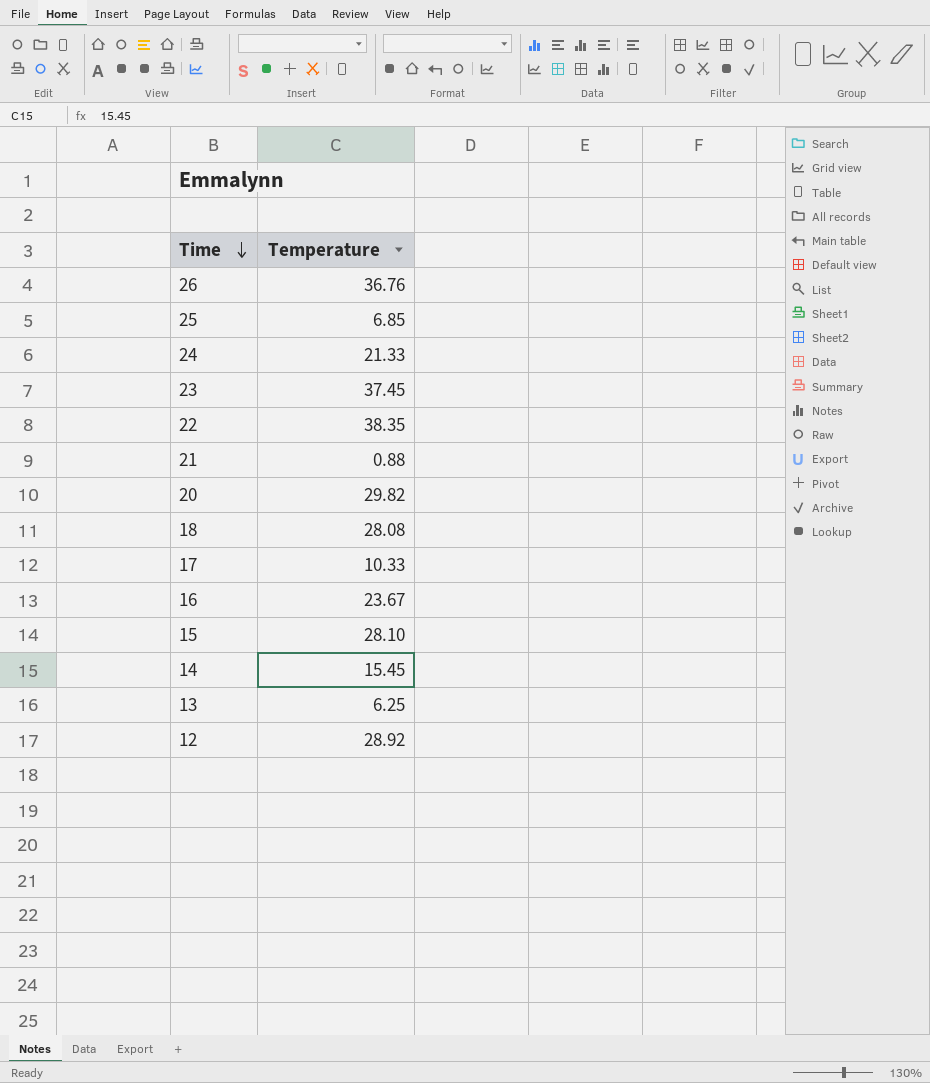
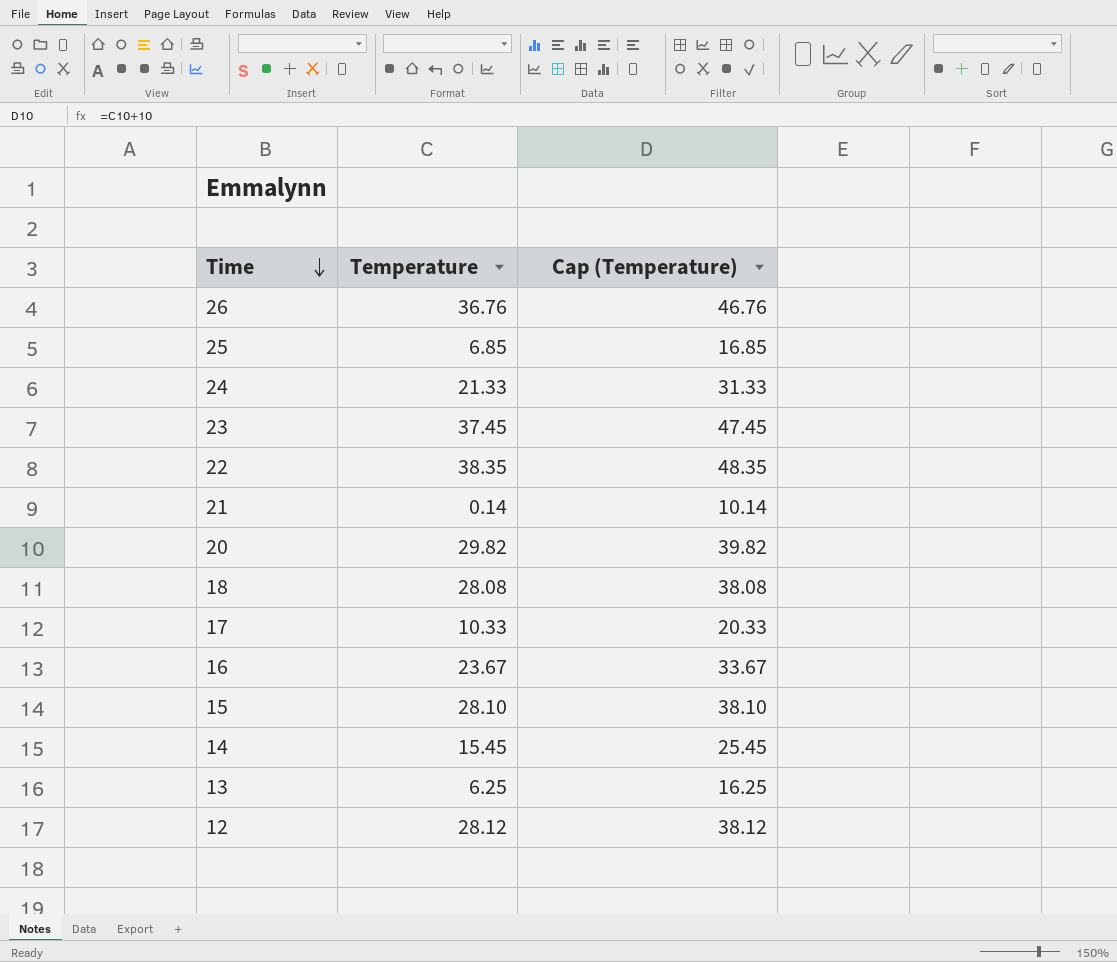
column Cap (Temperature) | formula: none -> [Temperature] + 10
21 | Temperature: 0.88 -> 0.14
12 | Temperature: 28.92 -> 28.12

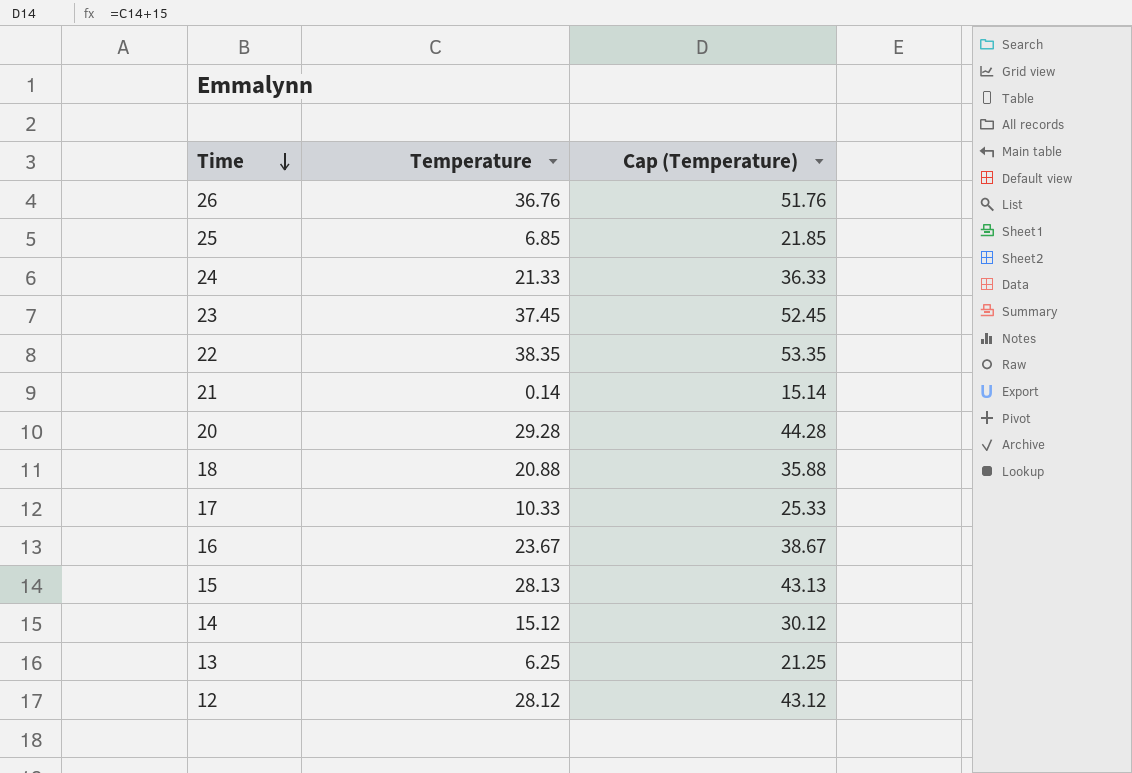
column Cap (Temperature) | formula: [Temperature] + 10 -> [Temperature] + 15
20 | Temperature: 29.82 -> 29.28
18 | Temperature: 28.08 -> 20.88
15 | Temperature: 28.10 -> 28.13
14 | Temperature: 15.45 -> 15.12

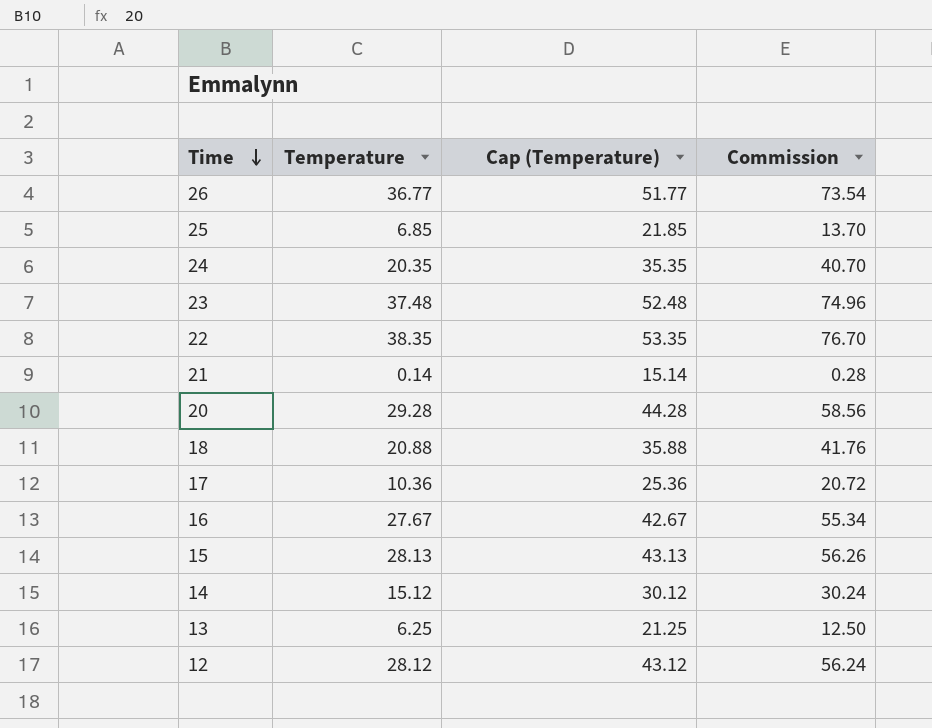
column Commission | formula: none -> [Temperature] * 2
26 | Temperature: 36.76 -> 36.77
26 | Cap (Temperature): 51.76 -> 51.77
24 | Temperature: 21.33 -> 20.35
24 | Cap (Temperature): 36.33 -> 35.35
23 | Temperature: 37.45 -> 37.48
23 | Cap (Temperature): 52.45 -> 52.48
17 | Temperature: 10.33 -> 10.36
17 | Cap (Temperature): 25.33 -> 25.36
16 | Temperature: 23.67 -> 27.67
16 | Cap (Temperature): 38.67 -> 42.67

